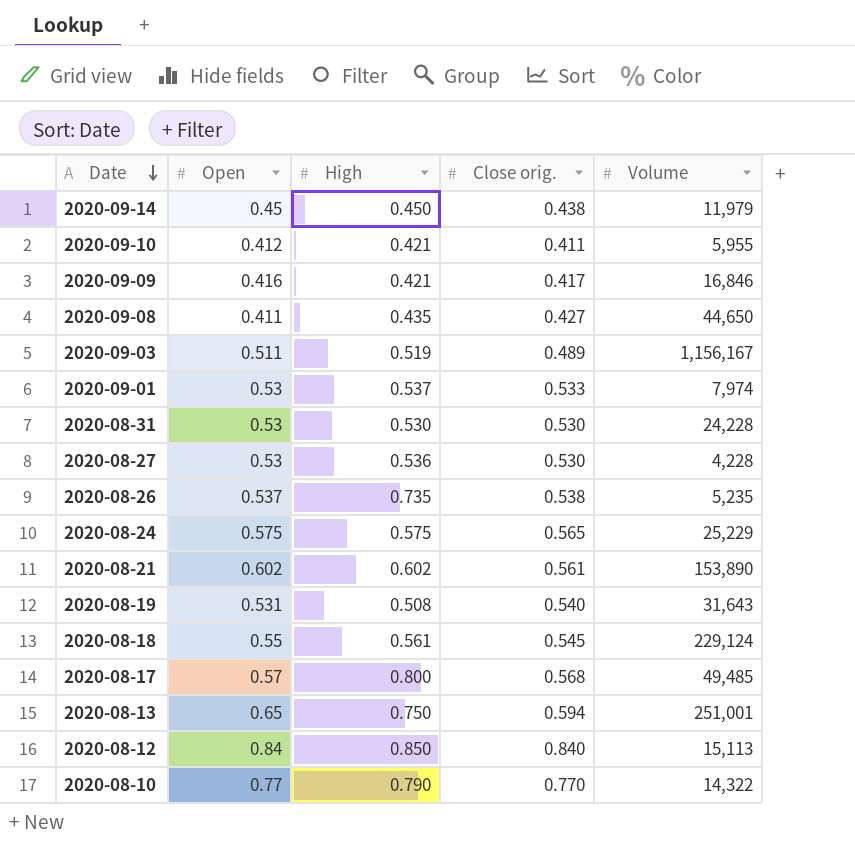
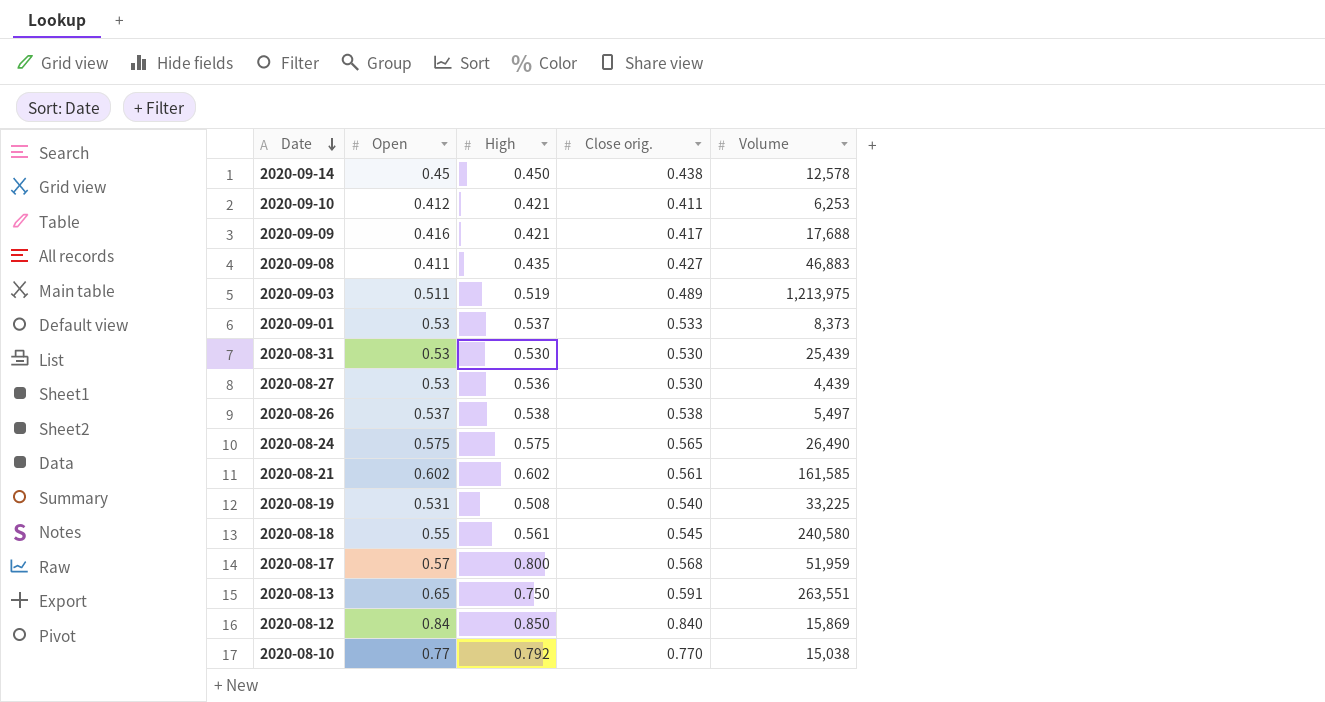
2020-09-14 | Volume: 11,979 -> 12,578
2020-09-10 | Volume: 5,955 -> 6,253
2020-09-09 | Volume: 16,846 -> 17,688
2020-09-08 | Volume: 44,650 -> 46,883
2020-09-03 | Volume: 1,156,167 -> 1,213,975
2020-09-01 | Volume: 7,974 -> 8,373
2020-08-31 | Volume: 24,228 -> 25,439
2020-08-27 | Volume: 4,228 -> 4,439
2020-08-26 | High: 0.735 -> 0.538
2020-08-26 | Volume: 5,235 -> 5,497
2020-08-24 | Volume: 25,229 -> 26,490
2020-08-21 | Volume: 153,890 -> 161,585
2020-08-19 | Volume: 31,643 -> 33,225
2020-08-18 | Volume: 229,124 -> 240,580
2020-08-17 | Volume: 49,485 -> 51,959
2020-08-13 | Close orig.: 0.594 -> 0.591
2020-08-13 | Volume: 251,001 -> 263,551
2020-08-12 | Volume: 15,113 -> 15,869
2020-08-10 | High: 0.790 -> 0.792
2020-08-10 | Volume: 14,322 -> 15,038

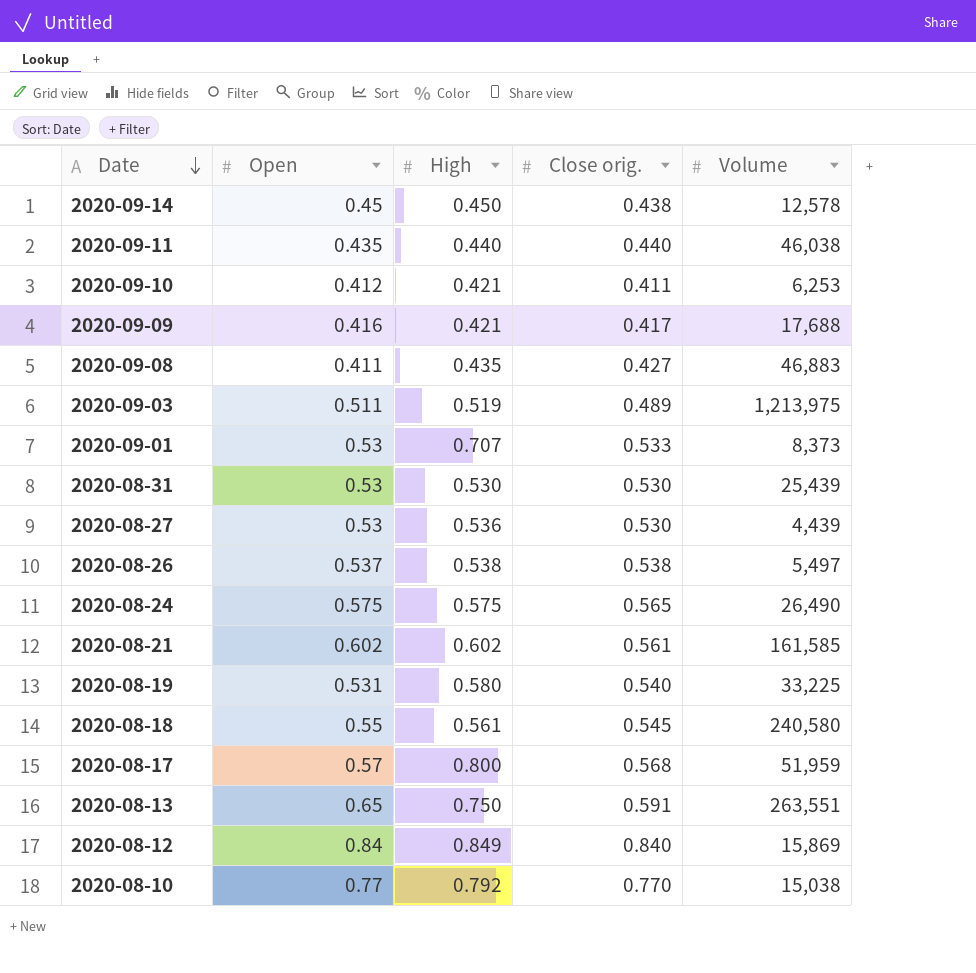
row 2020-09-11: none -> 0.435 | 0.440 | 0.440 | 46,038
2020-09-01 | High: 0.537 -> 0.707
2020-08-19 | High: 0.508 -> 0.580
2020-08-12 | High: 0.850 -> 0.849

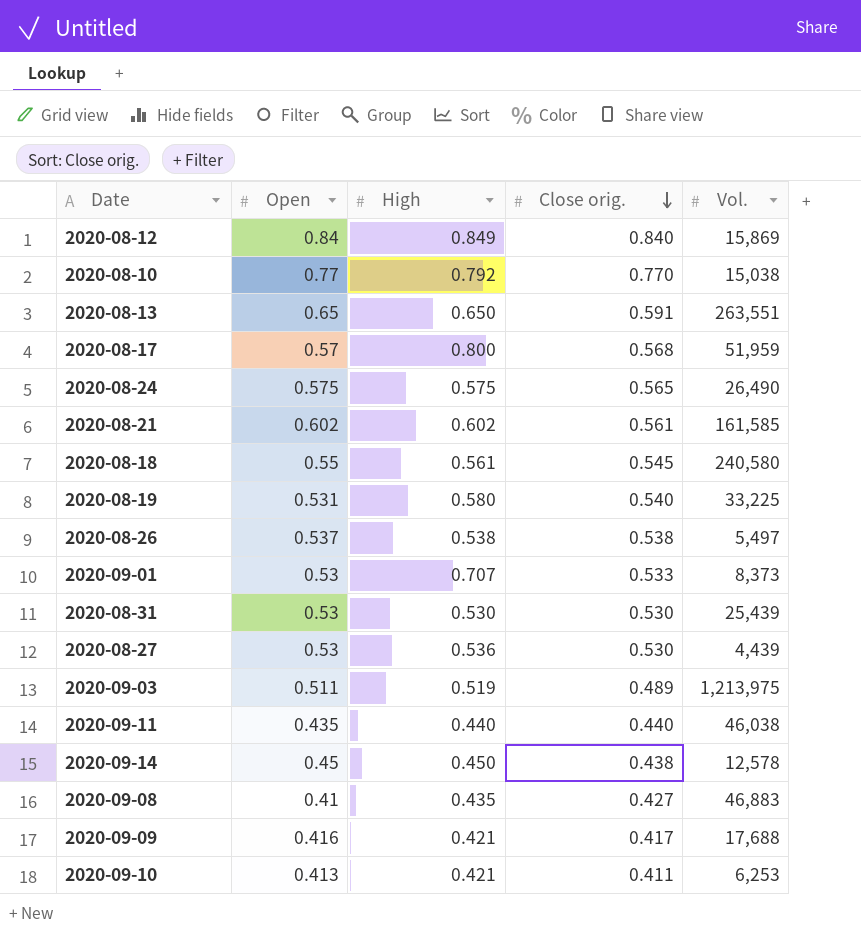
row order: Date descending -> Close orig. descending
column name: Volume -> Vol.
2020-08-13 | High: 0.750 -> 0.650
2020-09-08 | Open: 0.411 -> 0.41
2020-09-10 | Open: 0.412 -> 0.413

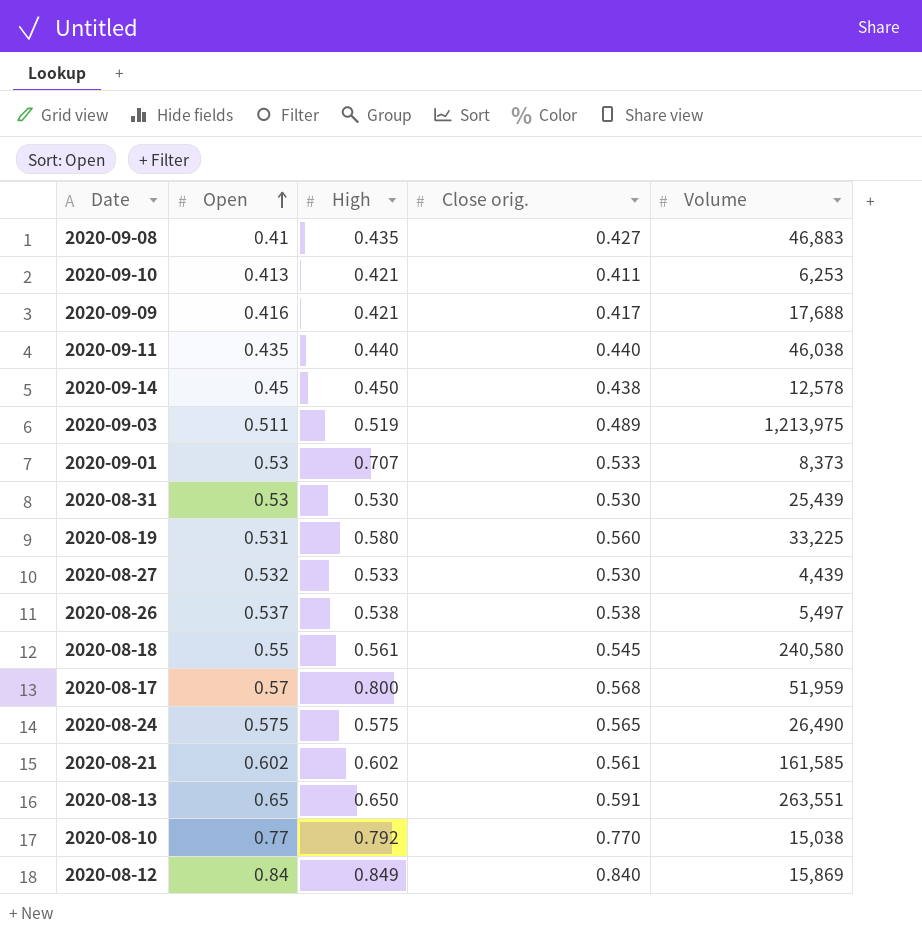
row order: Close orig. descending -> Open ascending
column name: Vol. -> Volume
2020-08-19 | Close orig.: 0.540 -> 0.560
2020-08-27 | Open: 0.53 -> 0.532
2020-08-27 | High: 0.536 -> 0.533

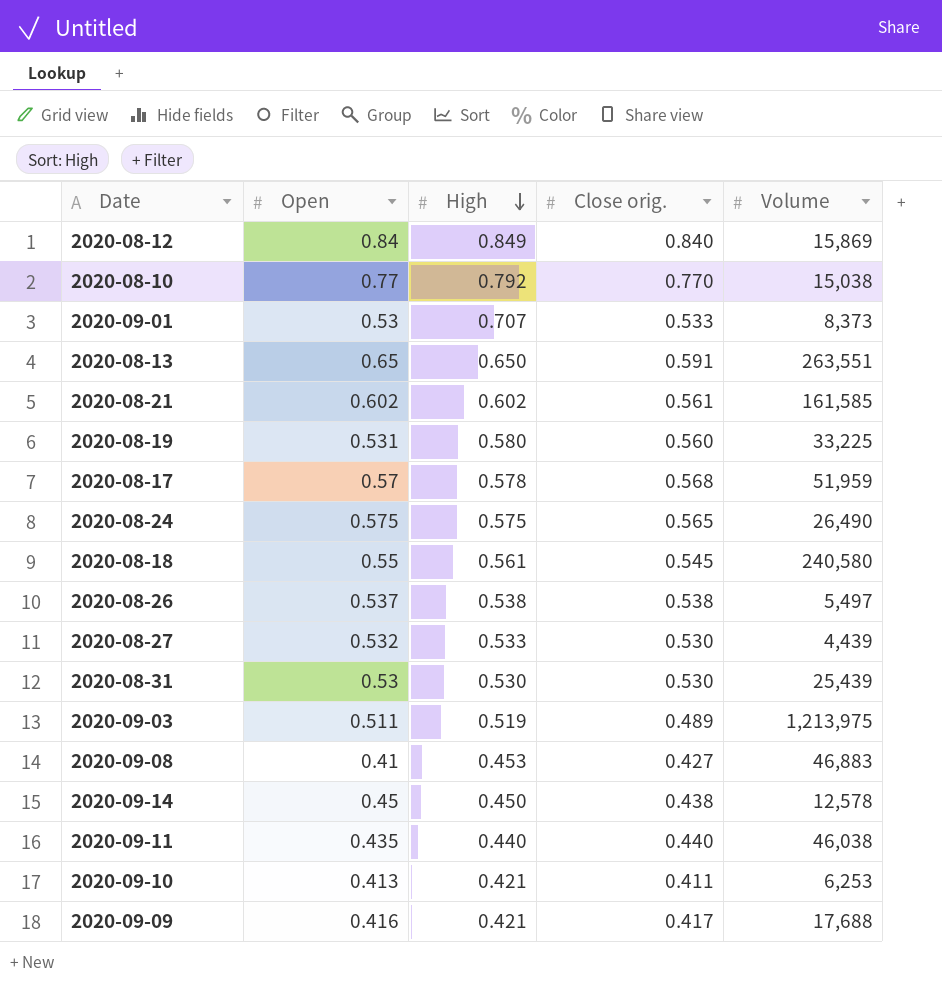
row order: Open ascending -> High descending
2020-08-17 | High: 0.800 -> 0.578
2020-09-08 | High: 0.435 -> 0.453

